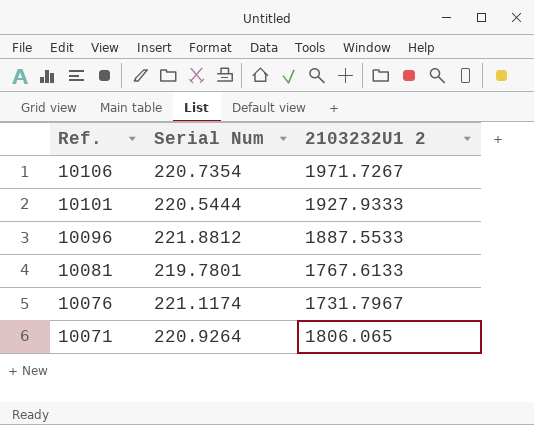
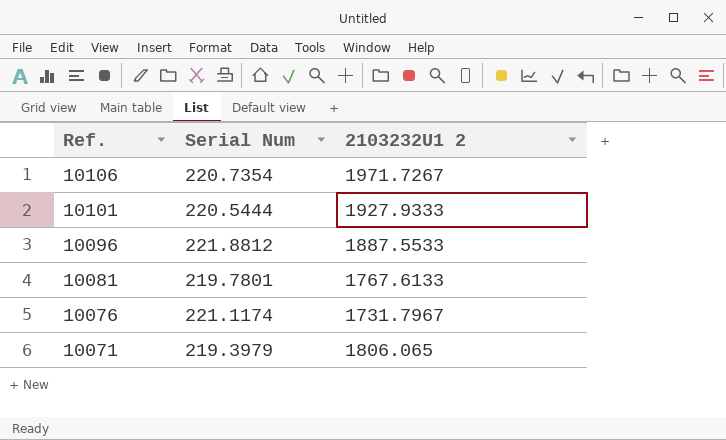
10071 | Serial Num: 220.9264 -> 219.3979

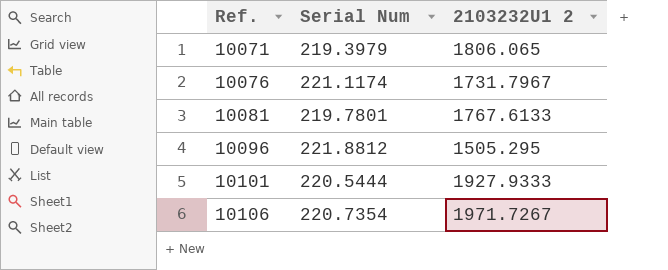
row order: Ref. descending -> Ref. ascending
10096 | 2103232U1 2: 1887.5533 -> 1505.295

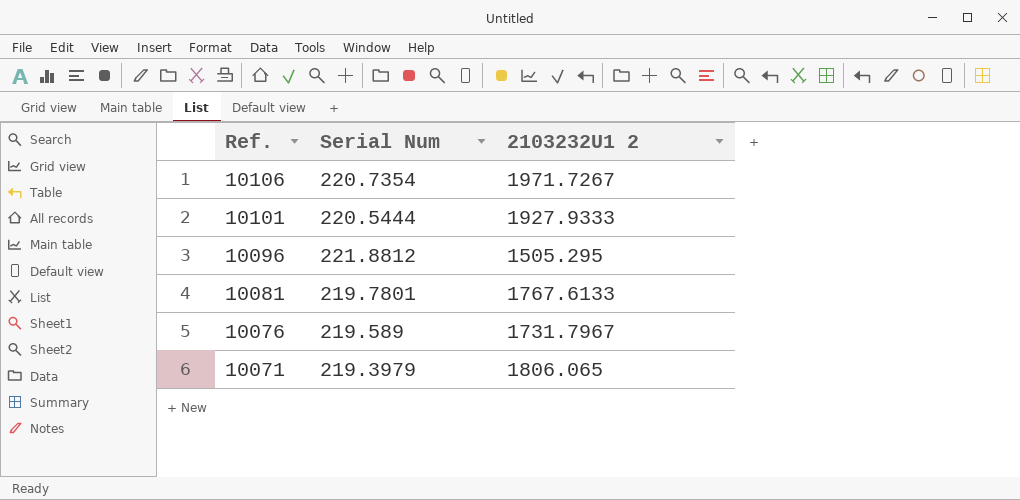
row order: Ref. ascending -> Ref. descending
10076 | Serial Num: 221.1174 -> 219.589

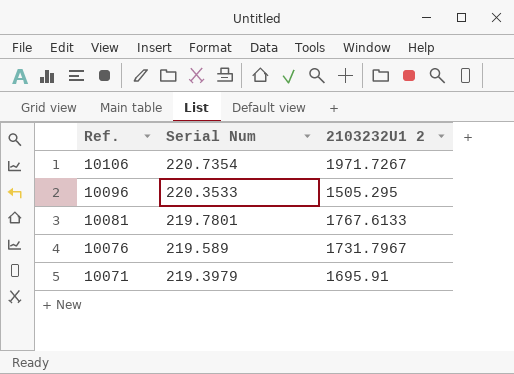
row 10101: 220.5444 | 1927.9333 -> none
10096 | Serial Num: 221.8812 -> 220.3533
10071 | 2103232U1 2: 1806.065 -> 1695.91

